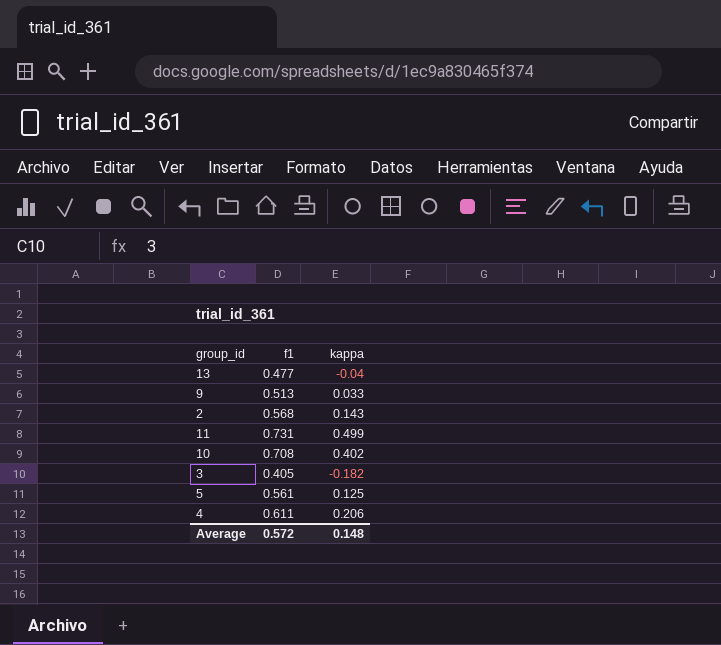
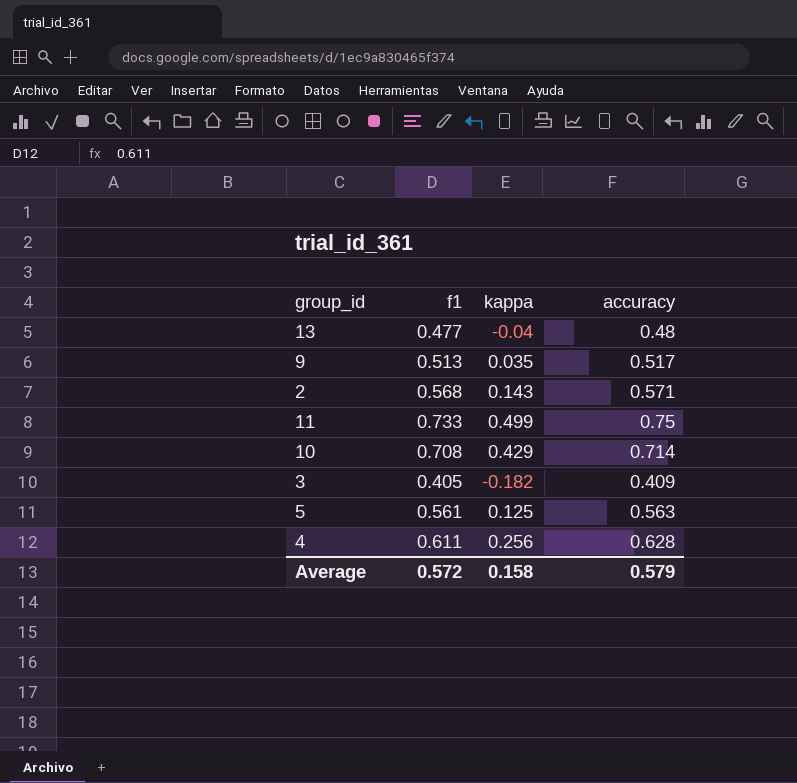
column accuracy | position: none -> 4
9 | kappa: 0.033 -> 0.035
11 | f1: 0.731 -> 0.733
10 | kappa: 0.402 -> 0.429
4 | kappa: 0.206 -> 0.256
Average | kappa: 0.148 -> 0.158

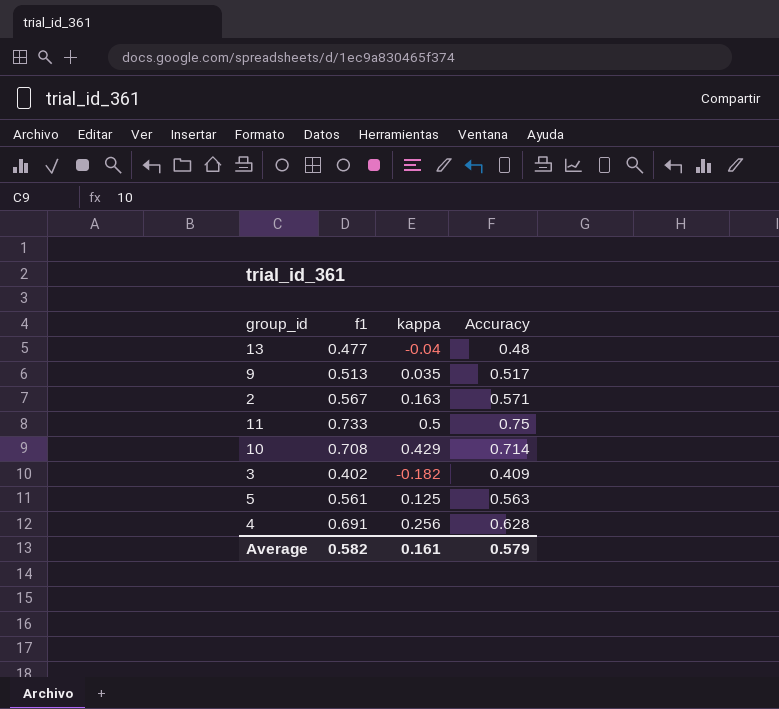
column name: accuracy -> Accuracy
2 | f1: 0.568 -> 0.567
2 | kappa: 0.143 -> 0.163
11 | kappa: 0.499 -> 0.5
3 | f1: 0.405 -> 0.402
4 | f1: 0.611 -> 0.691
Average | f1: 0.572 -> 0.582
Average | kappa: 0.158 -> 0.161

